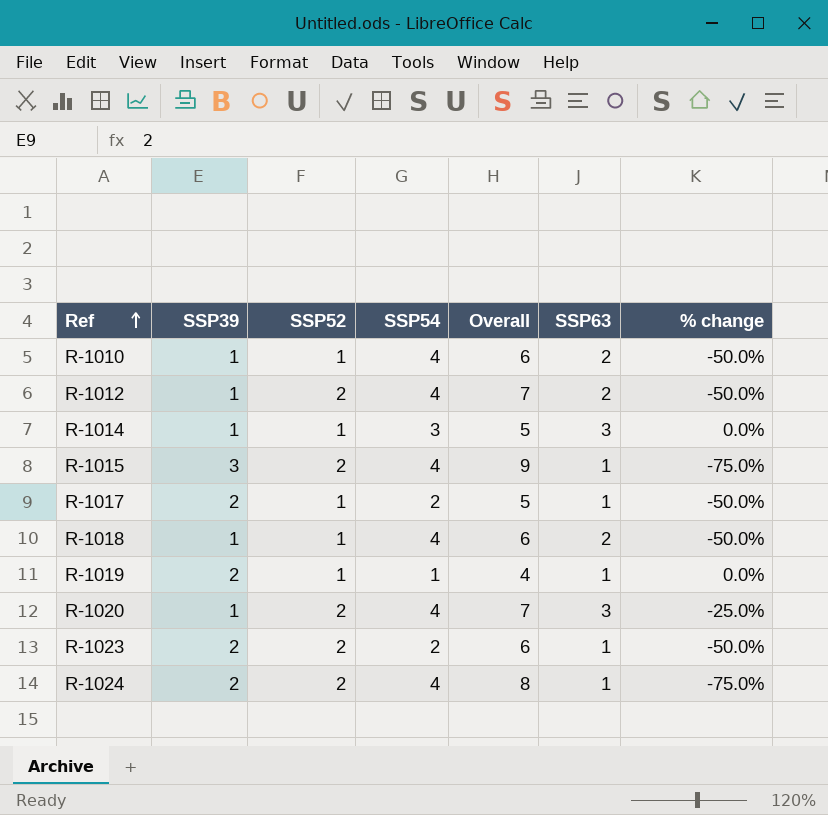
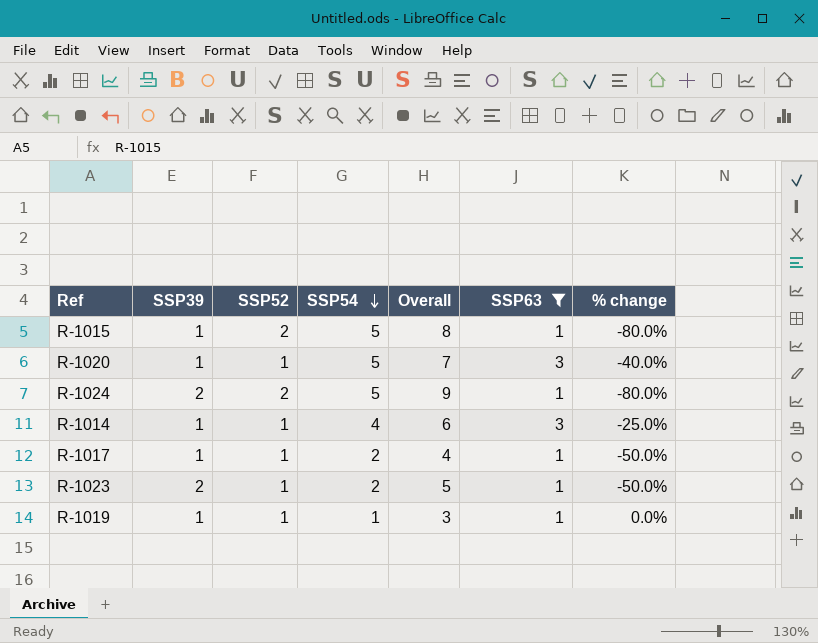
filter: none -> SSP63 != 2
row order: Ref ascending -> SSP54 descending
R-1015 | SSP39: 3 -> 1
R-1015 | SSP54: 4 -> 5
R-1015 | Overall: 9 -> 8
R-1015 | % change: -75.0% -> -80.0%
R-1020 | SSP52: 2 -> 1
R-1020 | SSP54: 4 -> 5
R-1020 | % change: -25.0% -> -40.0%
R-1024 | SSP54: 4 -> 5
R-1024 | Overall: 8 -> 9
R-1024 | % change: -75.0% -> -80.0%
R-1014 | SSP54: 3 -> 4
R-1014 | Overall: 5 -> 6
R-1014 | % change: 0.0% -> -25.0%
R-1017 | SSP39: 2 -> 1
R-1017 | Overall: 5 -> 4
R-1023 | SSP52: 2 -> 1
R-1023 | Overall: 6 -> 5
R-1019 | SSP39: 2 -> 1
R-1019 | Overall: 4 -> 3

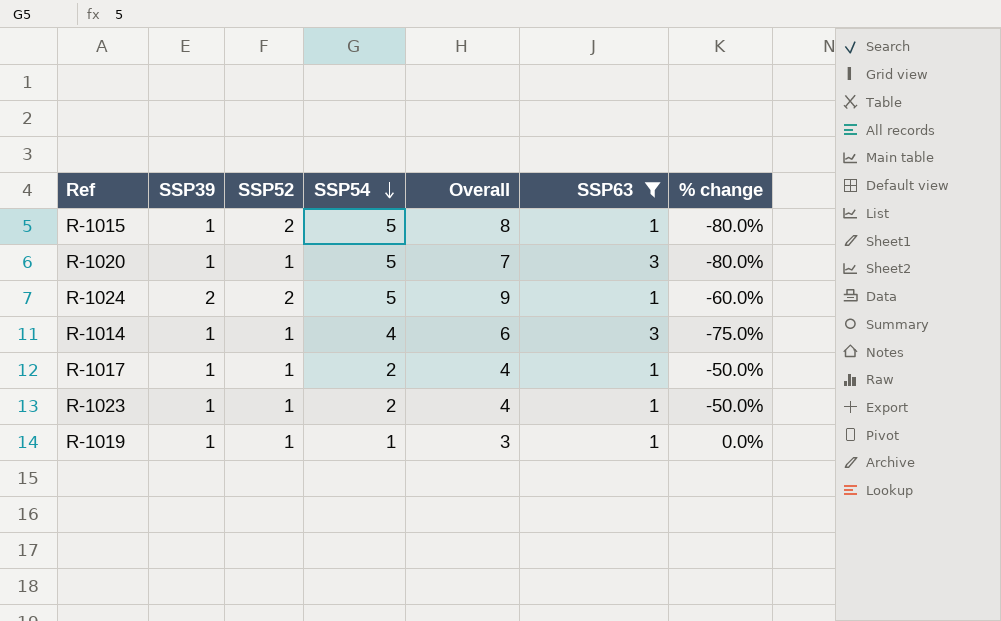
column % change | formula: ([SSP63] - [SSP54]) / [SSP54] -> ([SSP39] - [SSP54]) / [SSP54]
R-1023 | SSP39: 2 -> 1
R-1023 | Overall: 5 -> 4

